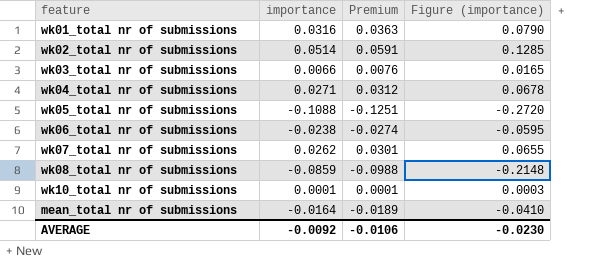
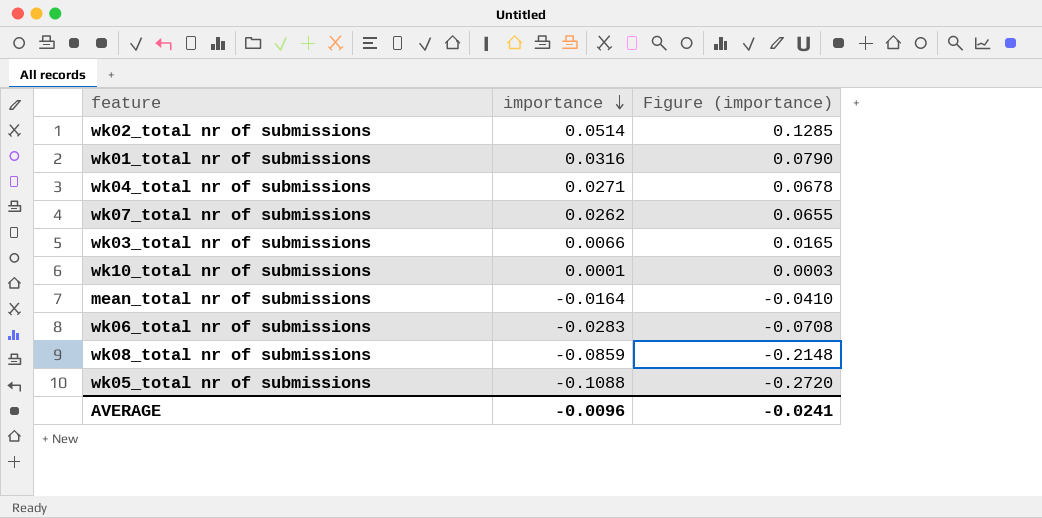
row order: none -> importance descending
column Premium | formula: [importance] * 1.15 -> none
wk06_total nr of submissions | importance: -0.0238 -> -0.0283
wk06_total nr of submissions | Figure (importance): -0.0595 -> -0.0708
AVERAGE | importance: -0.0092 -> -0.0096
AVERAGE | Figure (importance): -0.0230 -> -0.0241

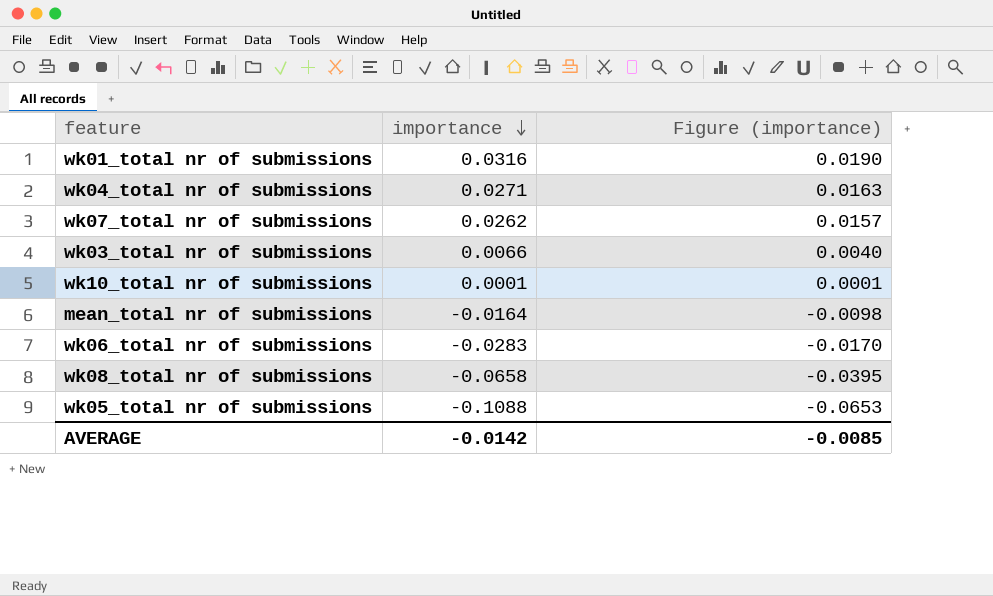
column Figure (importance) | formula: [importance] * 2.5 -> [importance] * 0.6
row wk02_total nr of submissions: 0.0514 | 0.1285 -> none
wk08_total nr of submissions | importance: -0.0859 -> -0.0658
AVERAGE | importance: -0.0096 -> -0.0142
AVERAGE | Figure (importance): -0.0241 -> -0.0085

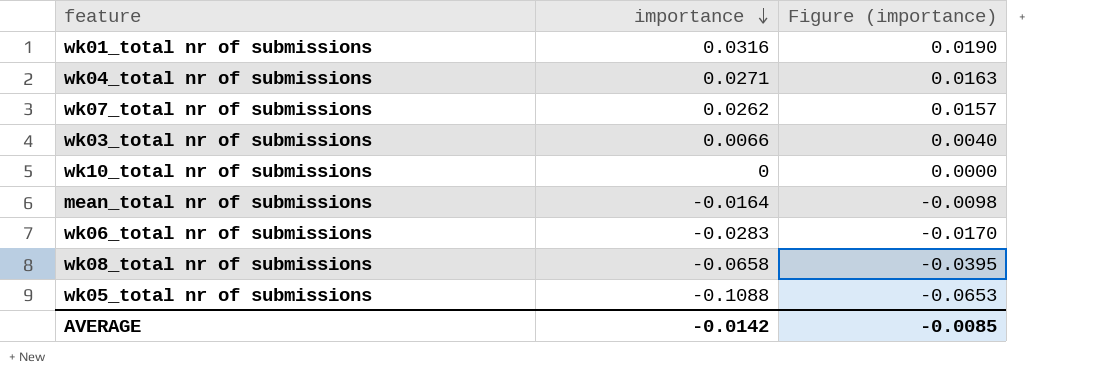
wk10_total nr of submissions | importance: 0.0001 -> 0
wk10_total nr of submissions | Figure (importance): 0.0001 -> 0.0000

